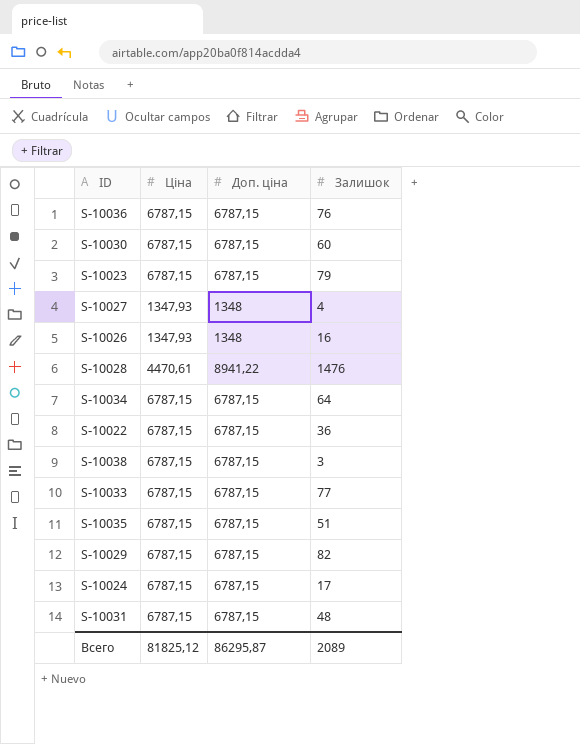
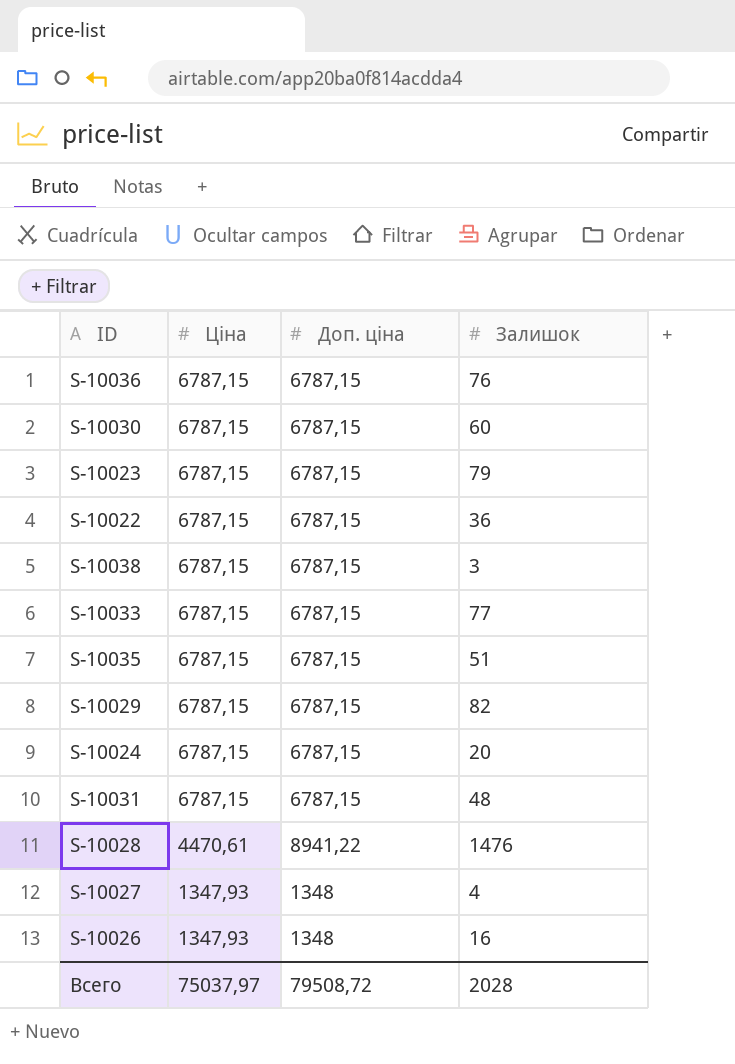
row order: none -> Ціна descending
row S-10034: 6787,15 | 6787,15 | 64 -> none
S-10024 | Залишок: 17 -> 20
Всего | Ціна: 81825,12 -> 75037,97
Всего | Доп. ціна: 86295,87 -> 79508,72
Всего | Залишок: 2089 -> 2028

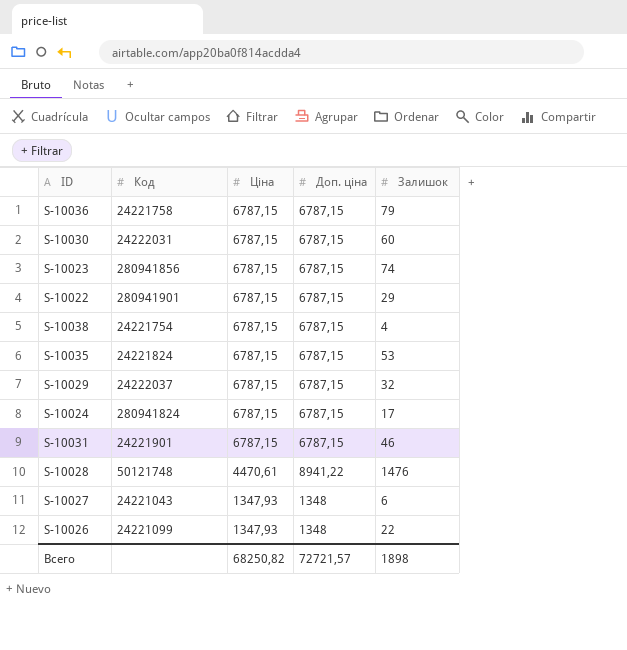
column Код | position: none -> 2
row S-10033: 6787,15 | 6787,15 | 77 -> none
S-10036 | Залишок: 76 -> 79
S-10023 | Залишок: 79 -> 74
S-10022 | Залишок: 36 -> 29
S-10038 | Залишок: 3 -> 4
S-10035 | Залишок: 51 -> 53
S-10029 | Залишок: 82 -> 32
S-10024 | Залишок: 20 -> 17
S-10031 | Залишок: 48 -> 46
S-10027 | Залишок: 4 -> 6
S-10026 | Залишок: 16 -> 22
Всего | Ціна: 75037,97 -> 68250,82
Всего | Доп. ціна: 79508,72 -> 72721,57
Всего | Залишок: 2028 -> 1898

